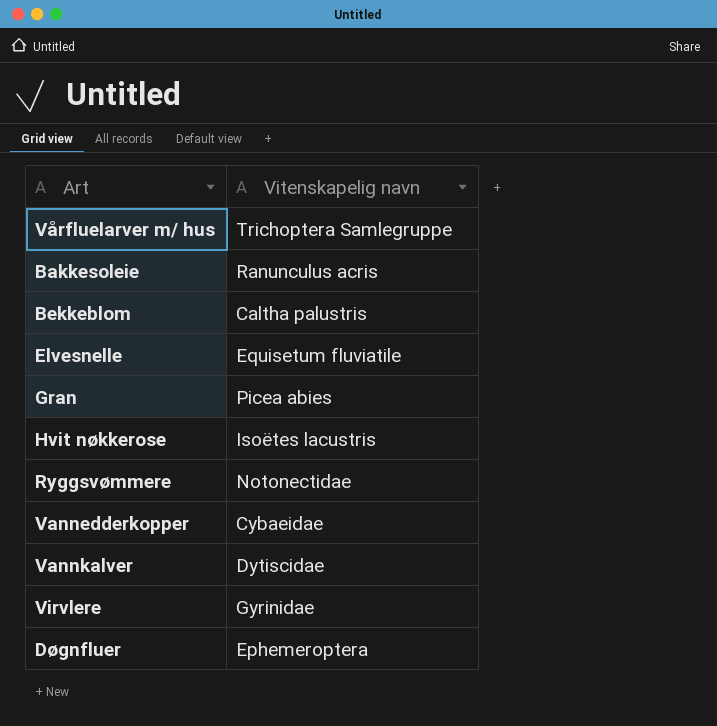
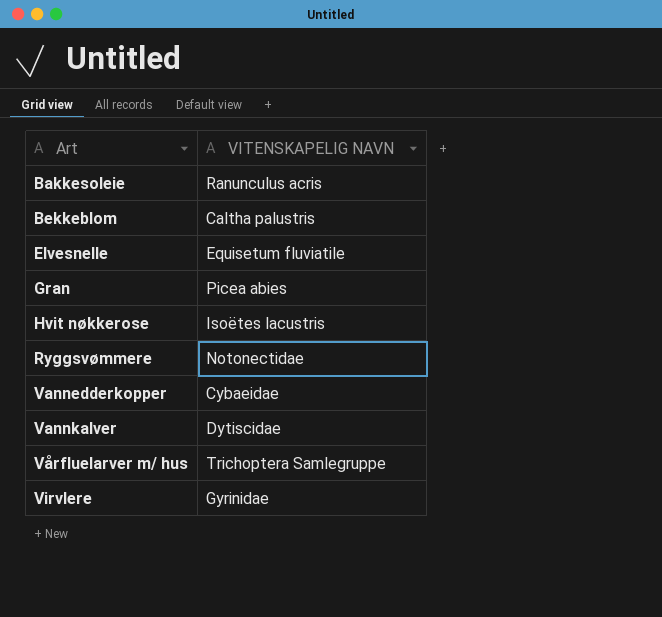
row order: none -> Art ascending
column name: Vitenskapelig navn -> VITENSKAPELIG NAVN
row Døgnfluer: Ephemeroptera -> none

